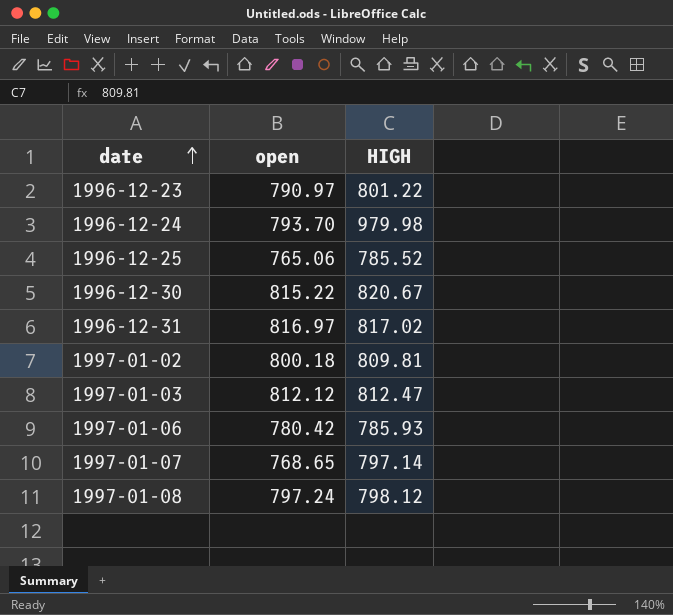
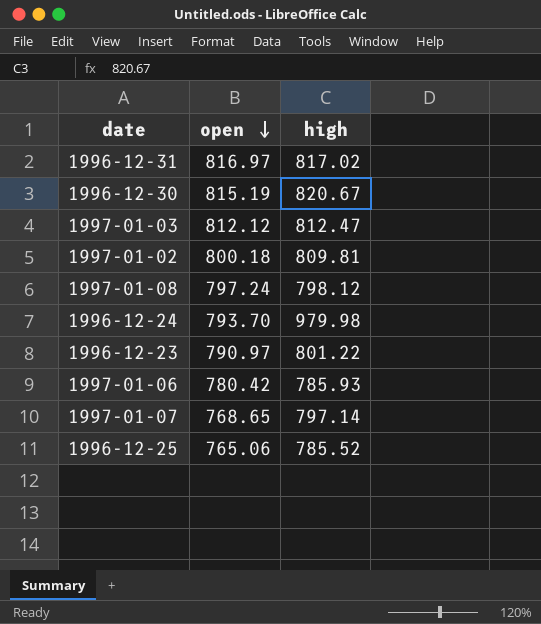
row order: date ascending -> open descending
column name: HIGH -> high
1996-12-30 | open: 815.22 -> 815.19

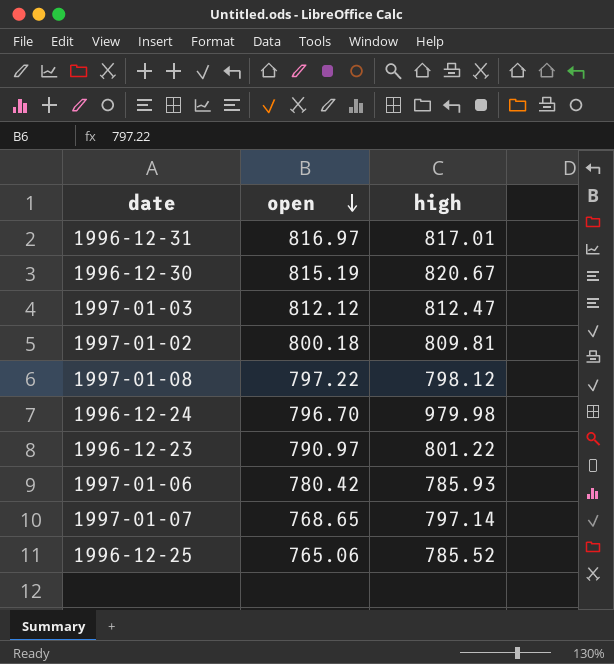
1996-12-31 | high: 817.02 -> 817.01
1997-01-08 | open: 797.24 -> 797.22
1996-12-24 | open: 793.70 -> 796.70

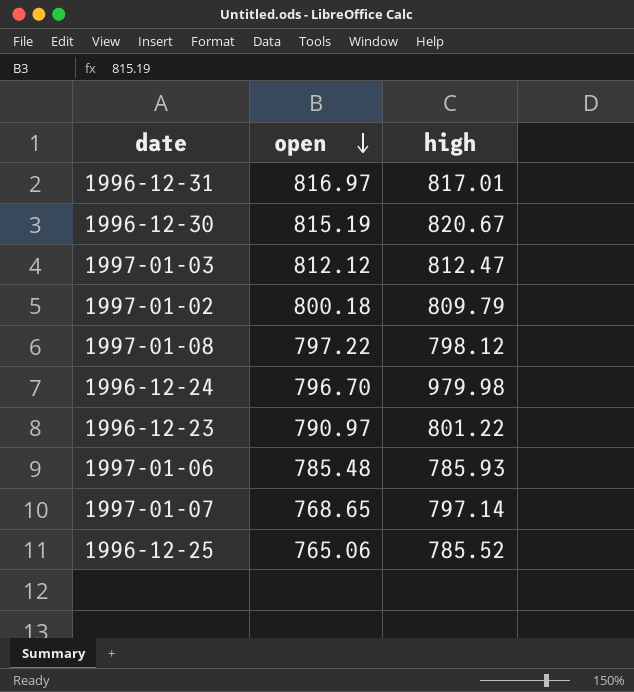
1997-01-02 | high: 809.81 -> 809.79
1997-01-06 | open: 780.42 -> 785.48

